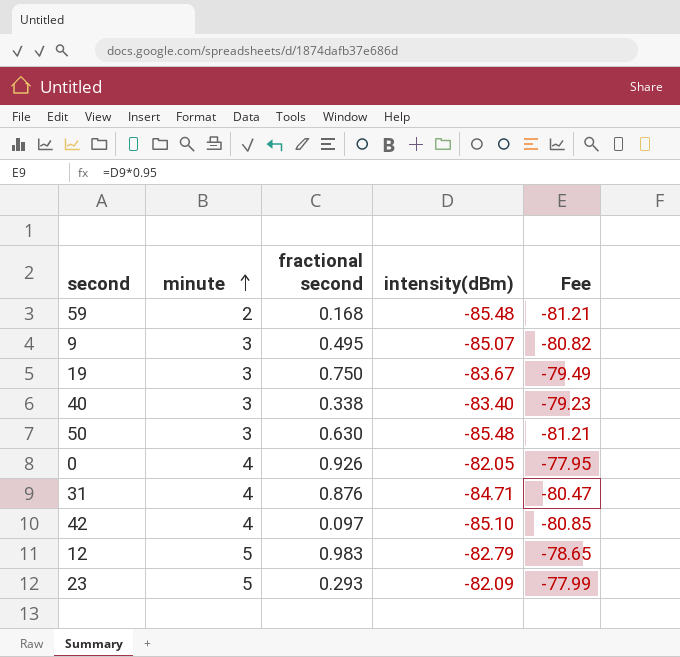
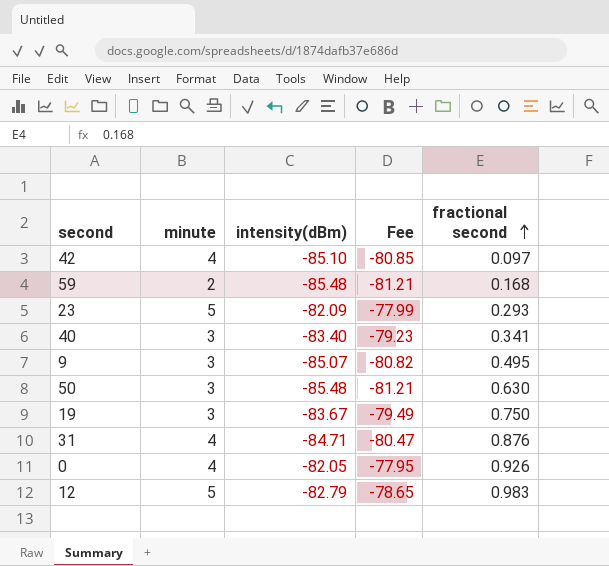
row order: minute ascending -> fractional second ascending
column fractional second | position: 3 -> 5
40 | fractional second: 0.338 -> 0.341

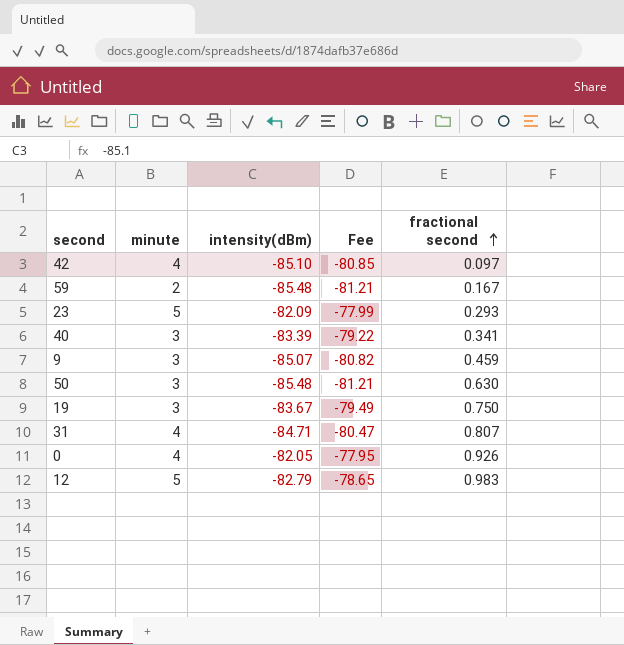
59 | fractional second: 0.168 -> 0.167
40 | intensity(dBm): -83.40 -> -83.39
40 | Fee: -79.23 -> -79.22
9 | fractional second: 0.495 -> 0.459
31 | fractional second: 0.876 -> 0.807

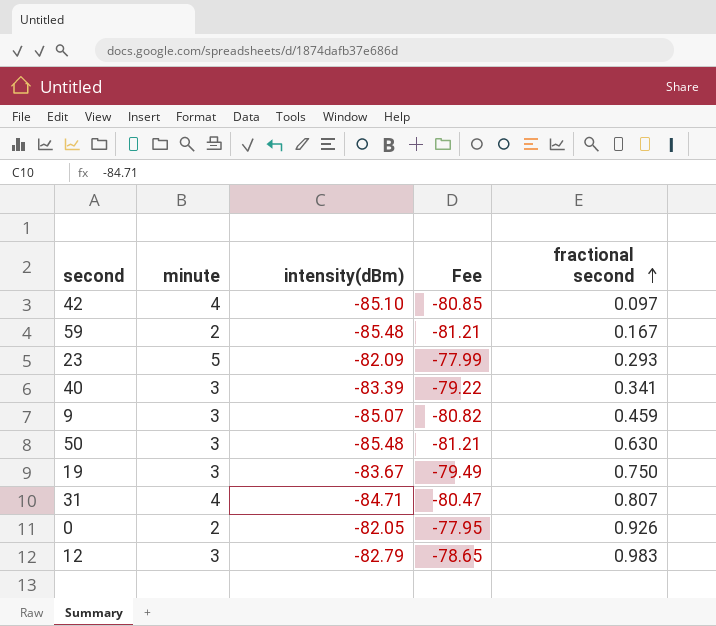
0 | minute: 4 -> 2
12 | minute: 5 -> 3

